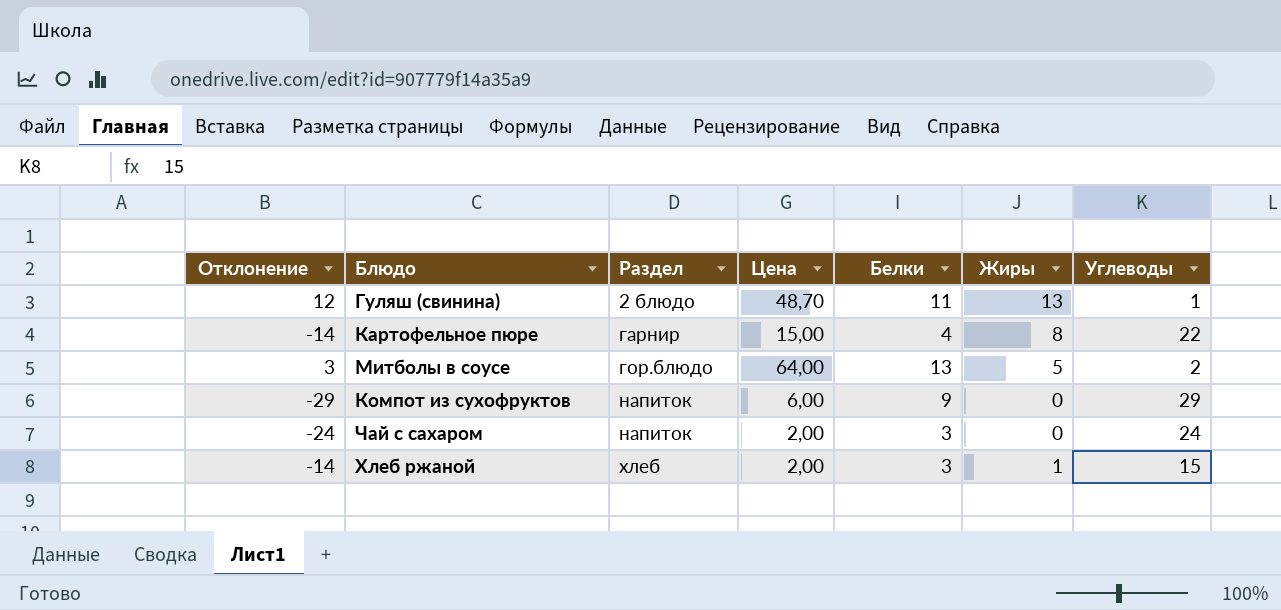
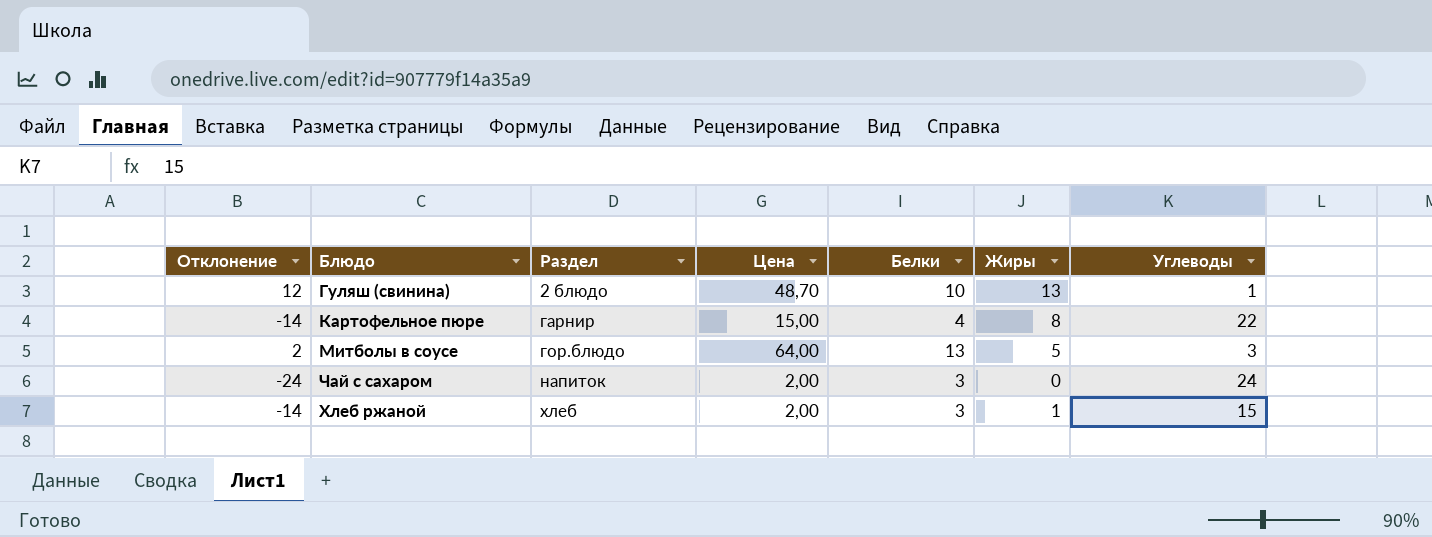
row Компот из сухофруктов: -29 | напиток | 6,00 | 9 | 0 | 29 -> none
Гуляш (свинина) | Белки: 11 -> 10
Митболы в соусе | Отклонение: 3 -> 2
Митболы в соусе | Углеводы: 2 -> 3

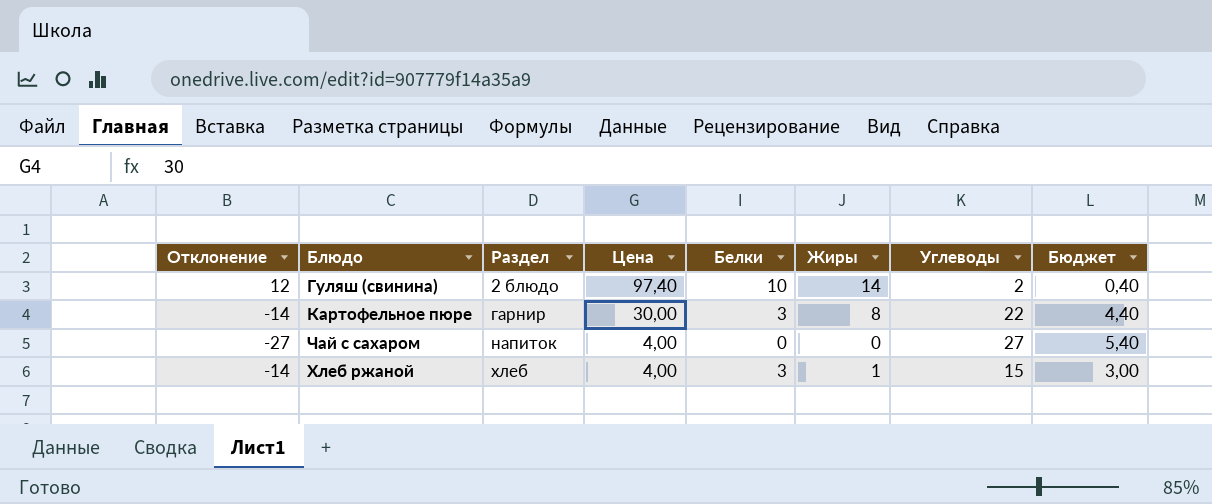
column Бюджет | formula: none -> [Углеводы] * 0,2
row Митболы в соусе: 2 | гор.блюдо | 64,00 | 13 | 5 | 3 -> none
Гуляш (свинина) | Цена: 48,70 -> 97,40
Гуляш (свинина) | Жиры: 13 -> 14
Гуляш (свинина) | Углеводы: 1 -> 2
Картофельное пюре | Цена: 15,00 -> 30,00
Картофельное пюре | Белки: 4 -> 3
Чай с сахаром | Отклонение: -24 -> -27
Чай с сахаром | Цена: 2,00 -> 4,00
Чай с сахаром | Белки: 3 -> 0
Чай с сахаром | Углеводы: 24 -> 27
Хлеб ржаной | Цена: 2,00 -> 4,00

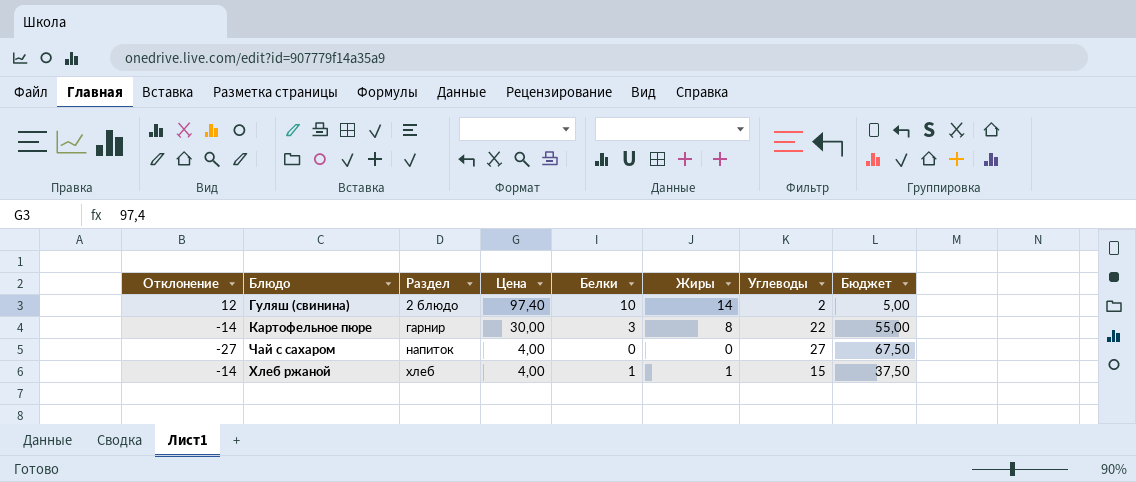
column Бюджет | formula: [Углеводы] * 0,2 -> [Углеводы] * 2,5
Хлеб ржаной | Белки: 3 -> 1

